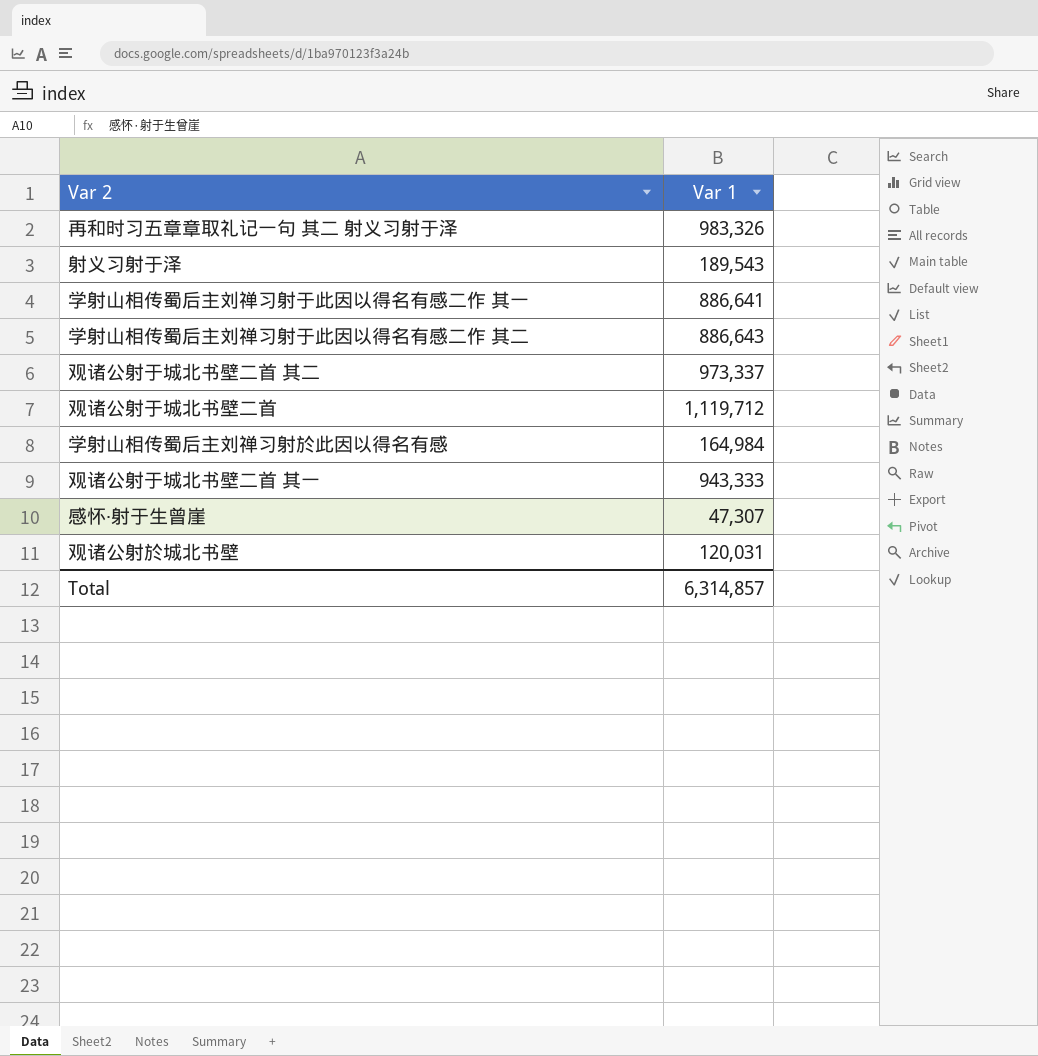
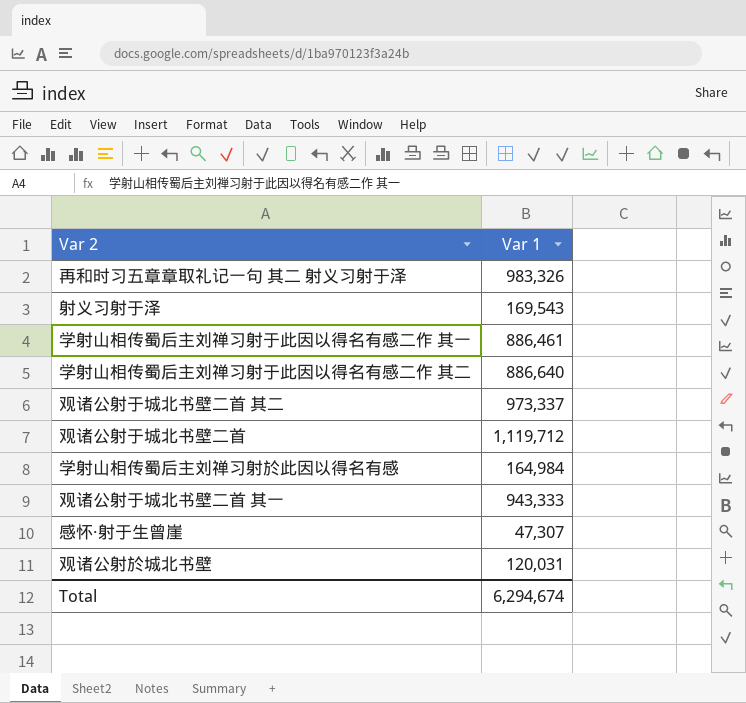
射义习射于泽 | Var 1: 189,543 -> 169,543
学射山相传蜀后主刘禅习射于此因以得名有感二作 其一 | Var 1: 886,641 -> 886,461
学射山相传蜀后主刘禅习射于此因以得名有感二作 其二 | Var 1: 886,643 -> 886,640
Total | Var 1: 6,314,857 -> 6,294,674

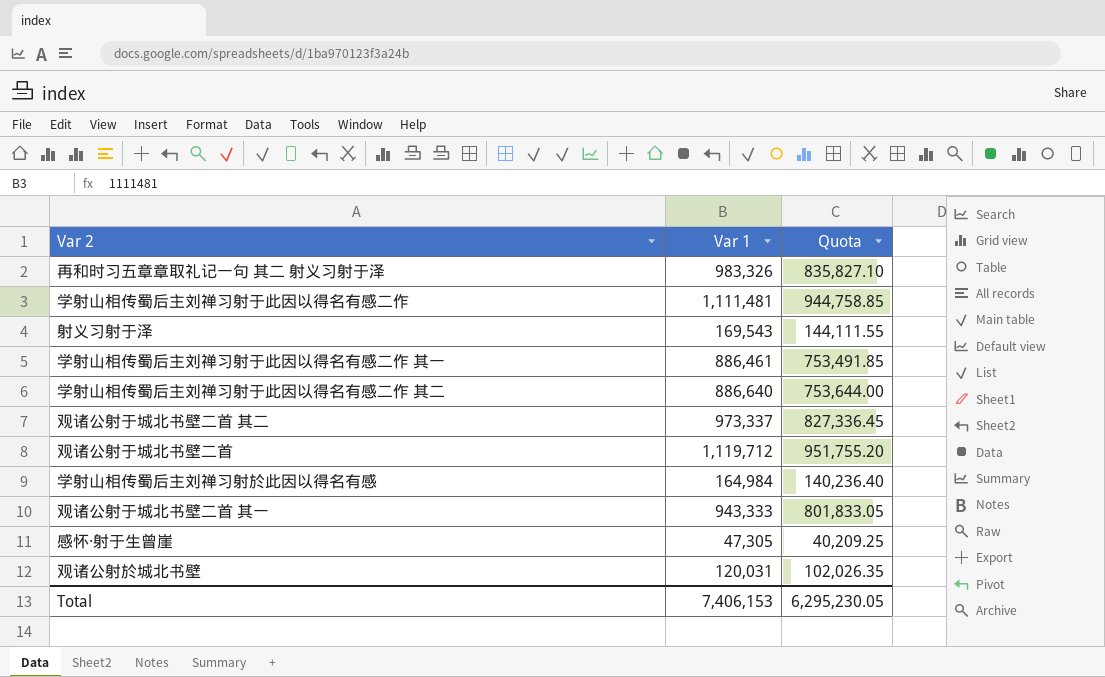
column Quota | formula: none -> [Var 1] * 0.85
row 学射山相传蜀后主刘禅习射于此因以得名有感二作: none -> 1,111,481 | 944,758.85
感怀·射于生曾崖 | Var 1: 47,307 -> 47,305
Total | Var 1: 6,294,674 -> 7,406,153

